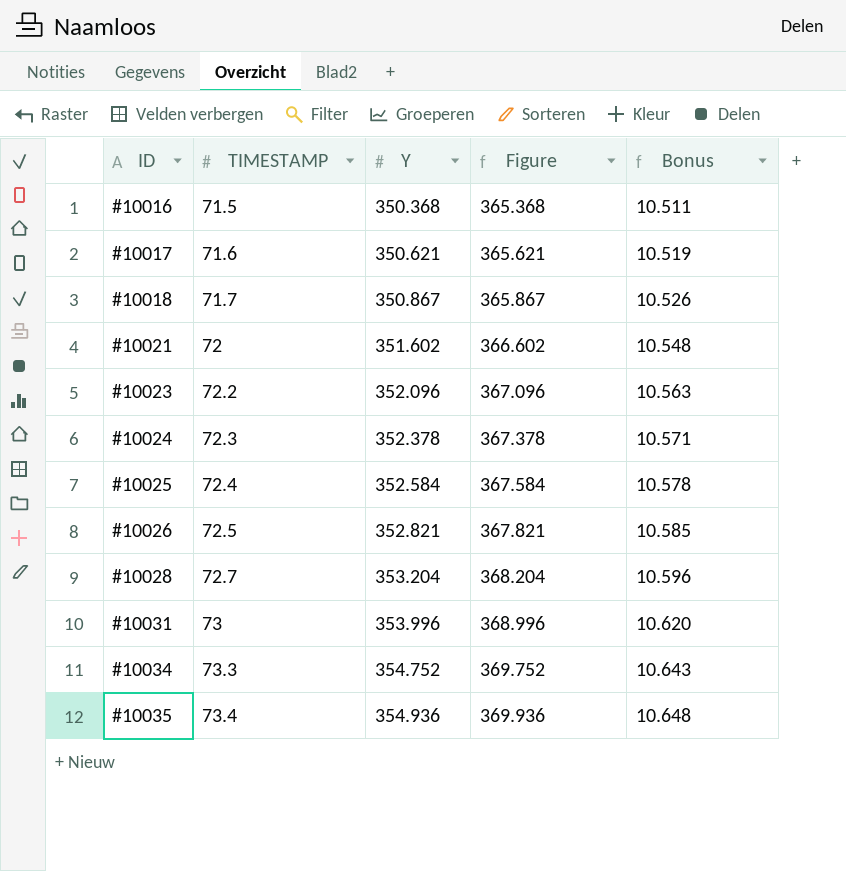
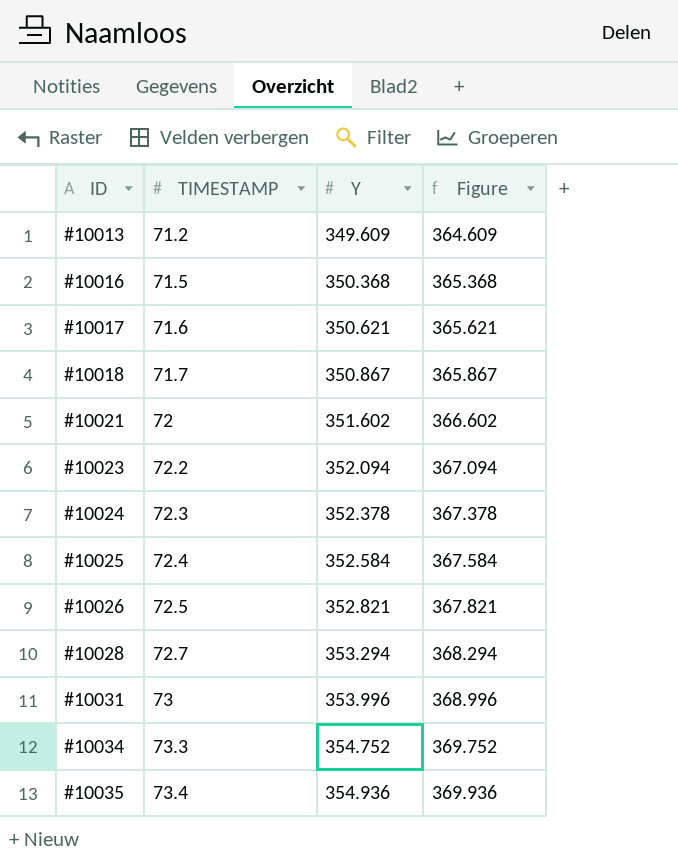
column Bonus | formula: [Y] * 0.03 -> none
row #10013: none -> 71.2 | 349.609 | 364.609
#10023 | Y: 352.096 -> 352.094
#10023 | Figure: 367.096 -> 367.094
#10028 | Y: 353.204 -> 353.294
#10028 | Figure: 368.204 -> 368.294

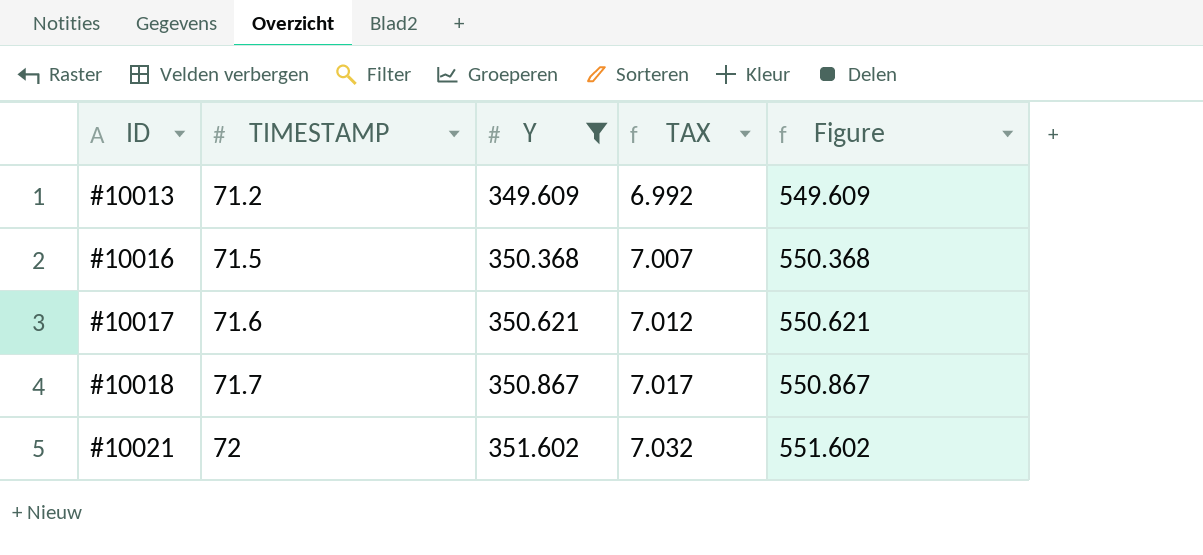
filter: none -> Y <= 351.602
column TAX | formula: none -> [Y] * 0.02
column Figure | formula: [Y] + 15 -> [Y] + 200

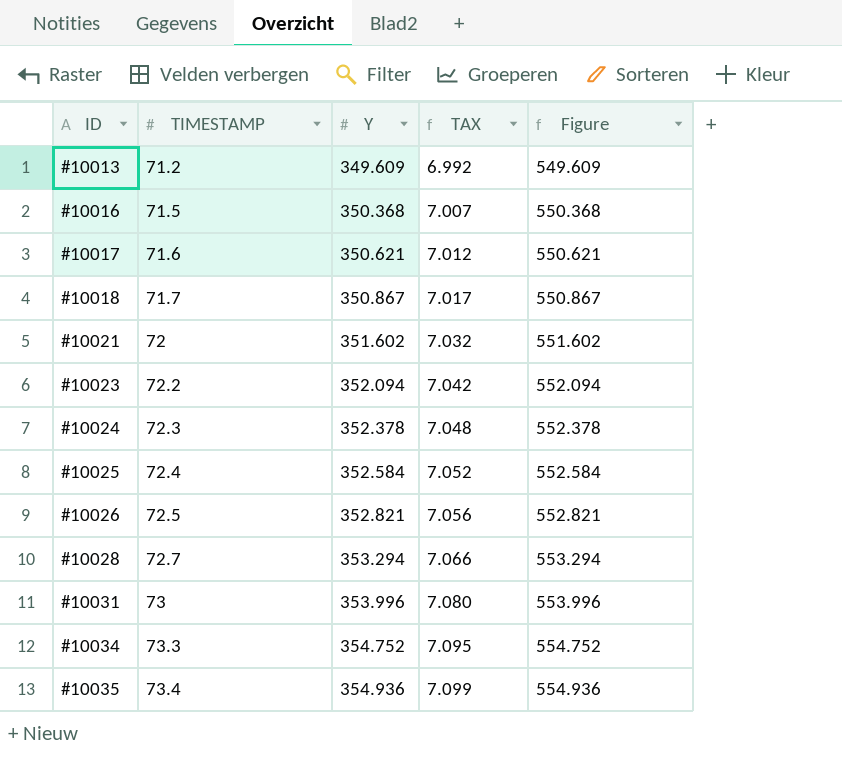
filter: Y <= 351.602 -> none

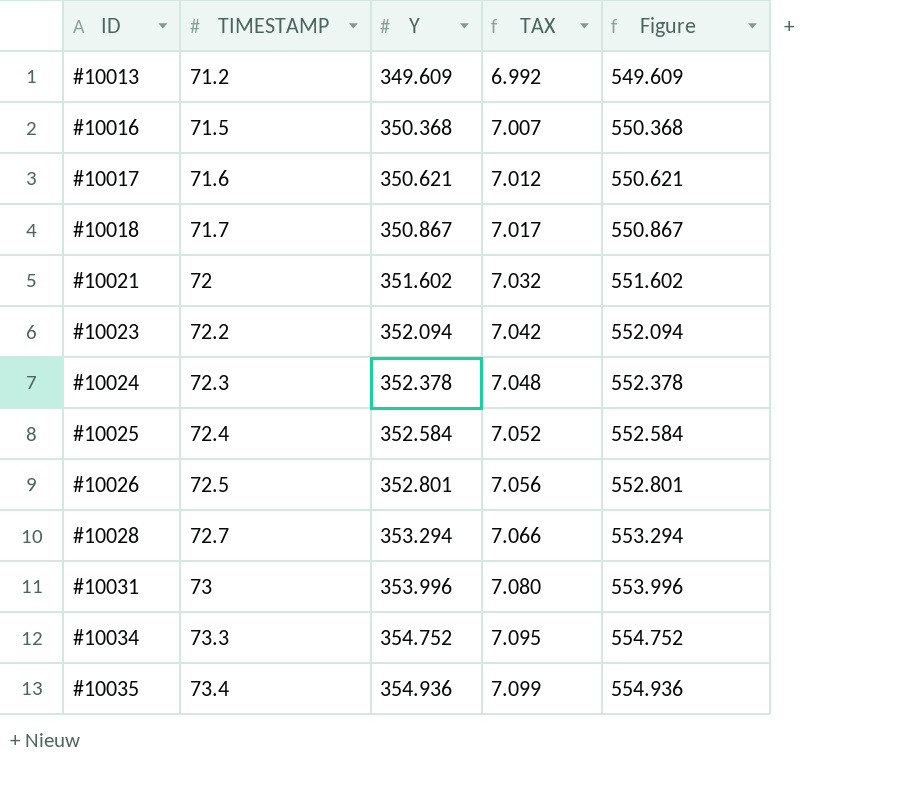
#10026 | Y: 352.821 -> 352.801
#10026 | Figure: 552.821 -> 552.801

